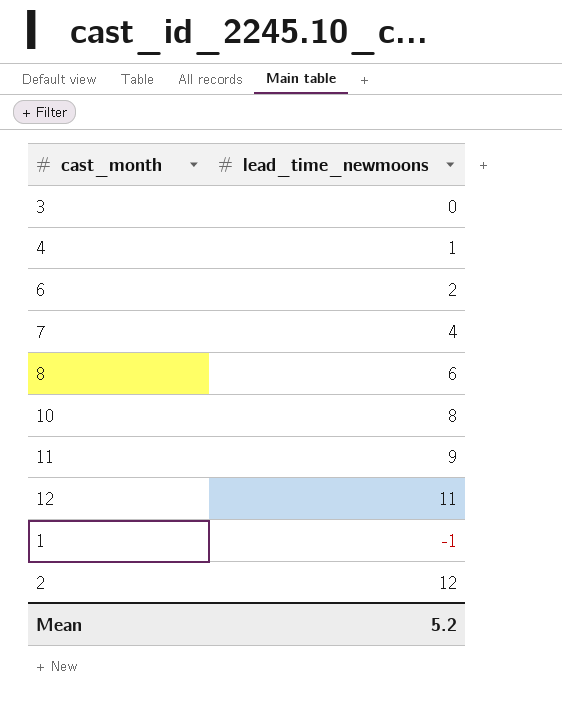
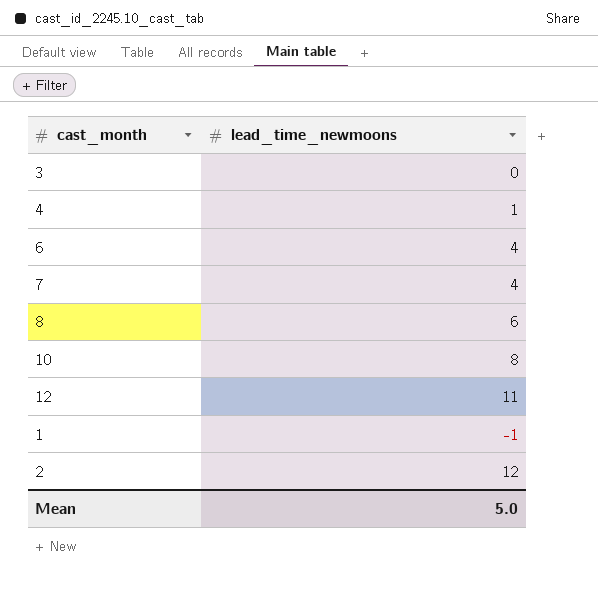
row 11: 9 -> none
6 | lead_time_newmoons: 2 -> 4
Mean | lead_time_newmoons: 5.2 -> 5.0

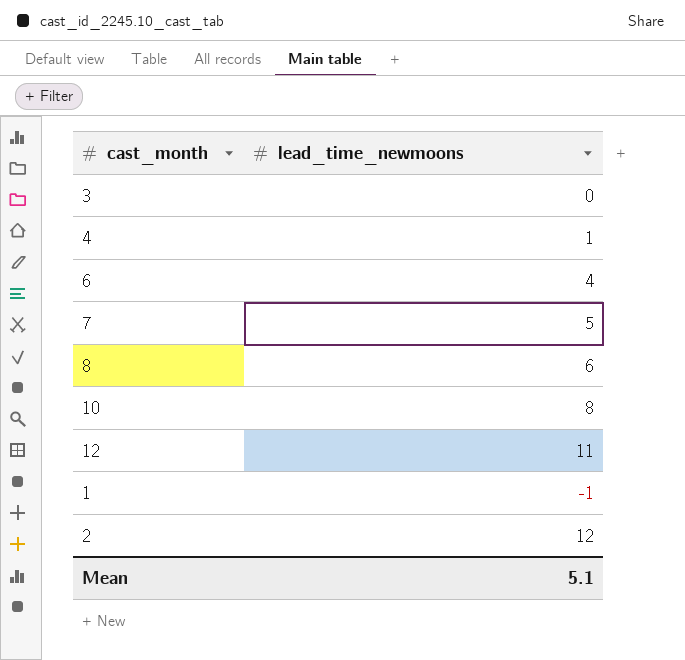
7 | lead_time_newmoons: 4 -> 5
Mean | lead_time_newmoons: 5.0 -> 5.1

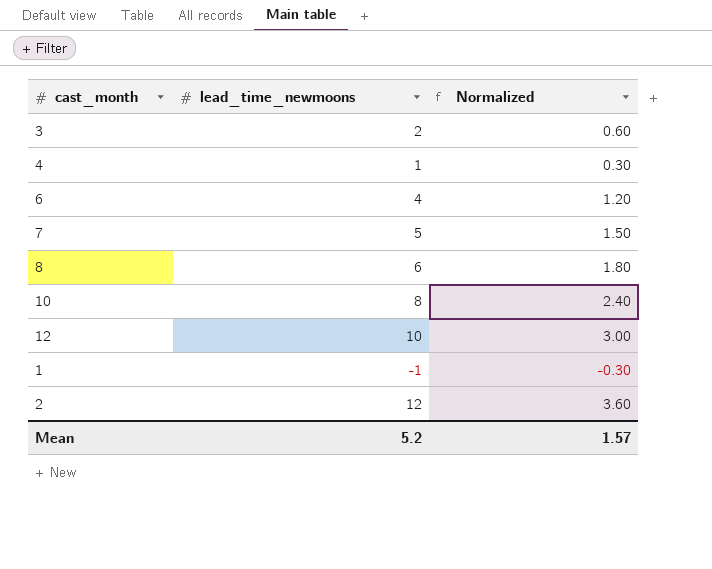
column Normalized | formula: none -> [lead_time_newmoons] * 0.3
3 | lead_time_newmoons: 0 -> 2
12 | lead_time_newmoons: 11 -> 10
Mean | lead_time_newmoons: 5.1 -> 5.2

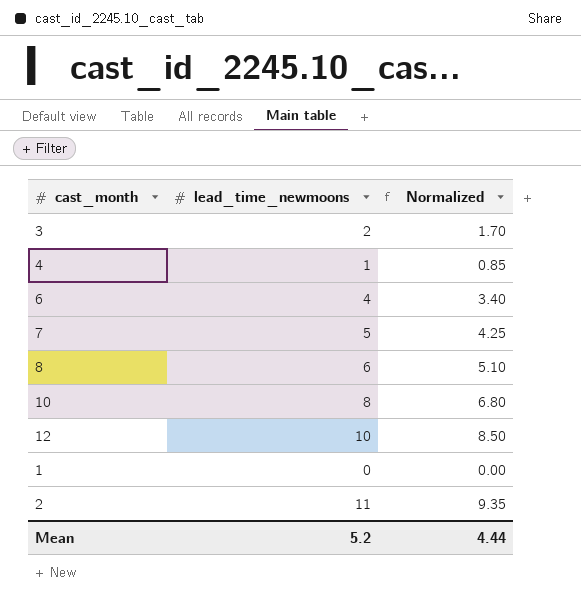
column Normalized | formula: [lead_time_newmoons] * 0.3 -> [lead_time_newmoons] * 0.85
1 | lead_time_newmoons: -1 -> 0
2 | lead_time_newmoons: 12 -> 11
Mean | Normalized: 1.57 -> 4.44

